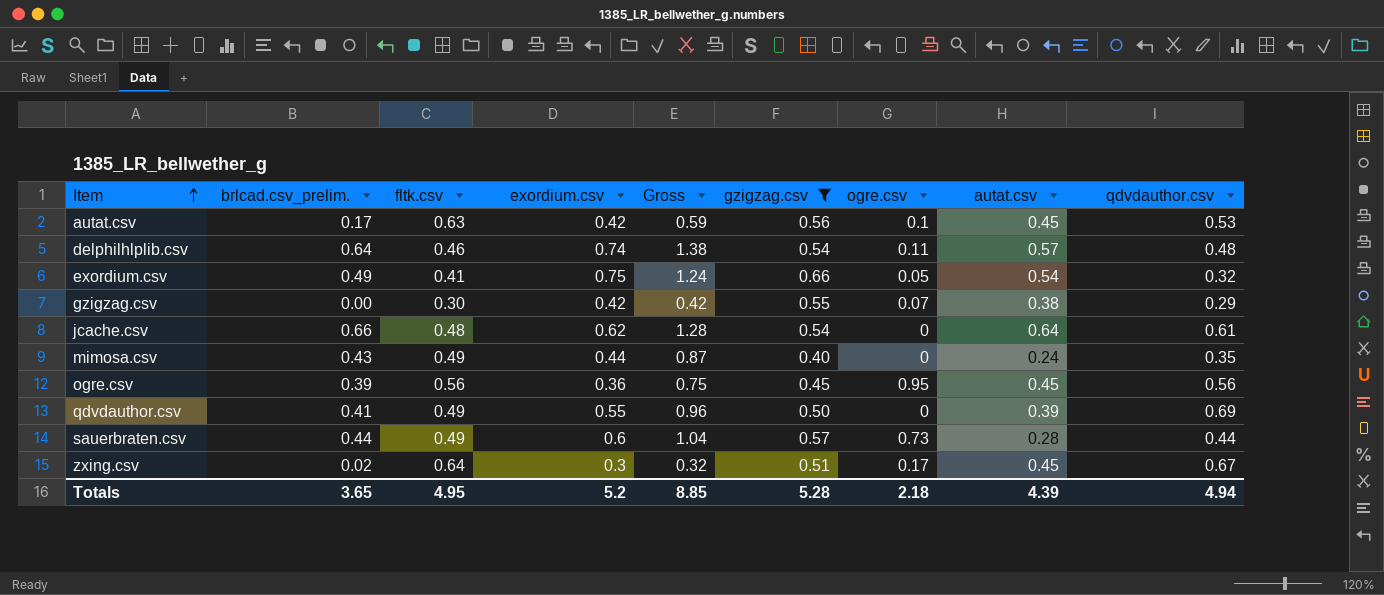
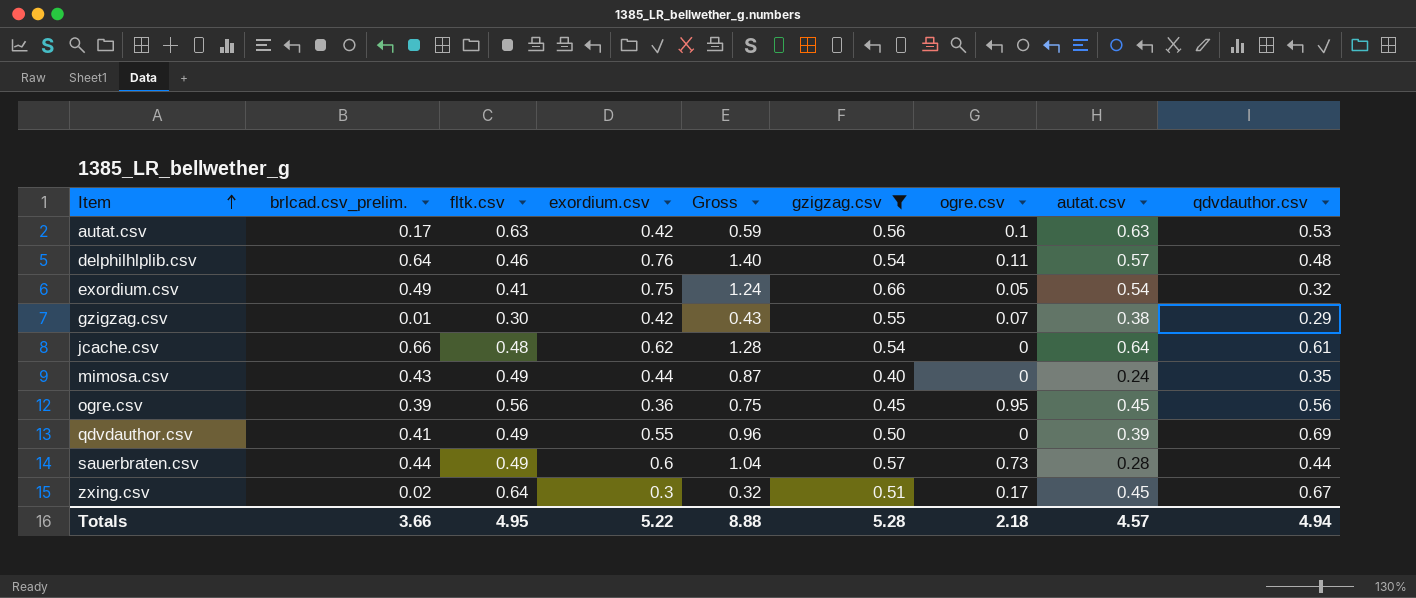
autat.csv | autat.csv: 0.45 -> 0.63
delphilhlplib.csv | exordium.csv: 0.74 -> 0.76
delphilhlplib.csv | Gross: 1.38 -> 1.40
gzigzag.csv | brlcad.csv_prelim.: 0.00 -> 0.01
gzigzag.csv | Gross: 0.42 -> 0.43
Totals | brlcad.csv_prelim.: 3.65 -> 3.66
Totals | exordium.csv: 5.2 -> 5.22
Totals | Gross: 8.85 -> 8.88
Totals | autat.csv: 4.39 -> 4.57

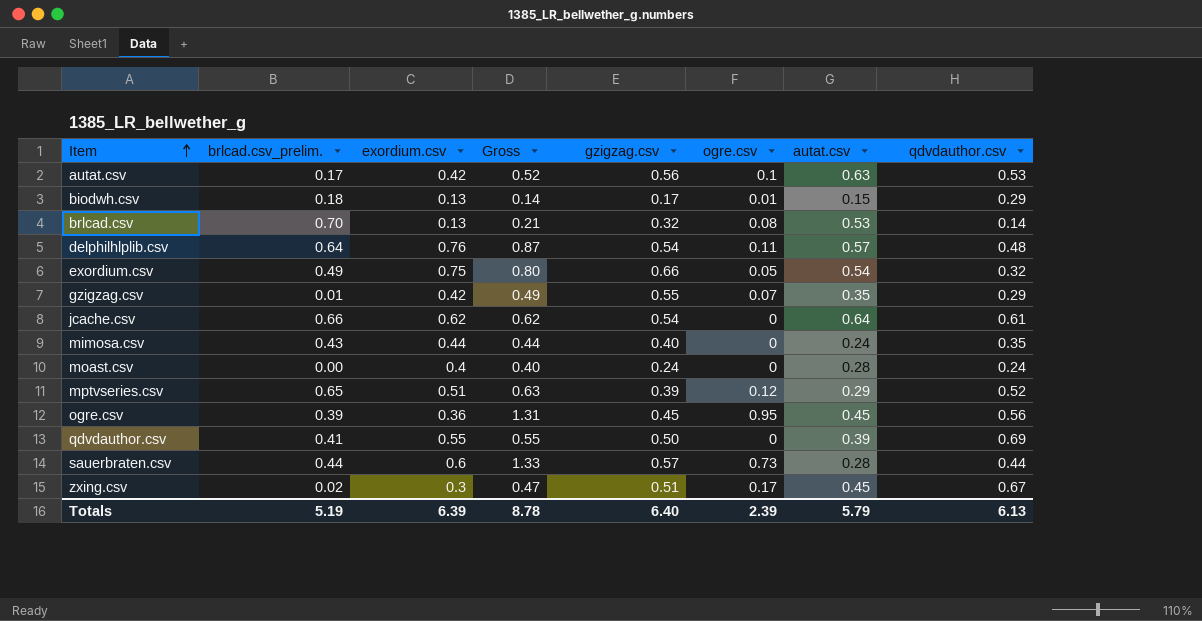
filter: gzigzag.csv >= 0.40 -> none
column fltk.csv | position: 3 -> none
column Gross | formula: [brlcad.csv_prelim.] + [exordium.csv] -> [exordium.csv] + [ogre.csv]
gzigzag.csv | autat.csv: 0.38 -> 0.35
Totals | brlcad.csv_prelim.: 3.66 -> 5.19
Totals | exordium.csv: 5.22 -> 6.39
Totals | Gross: 8.88 -> 8.78
Totals | gzigzag.csv: 5.28 -> 6.40
Totals | ogre.csv: 2.18 -> 2.39
Totals | autat.csv: 4.57 -> 5.79
Totals | qdvdauthor.csv: 4.94 -> 6.13

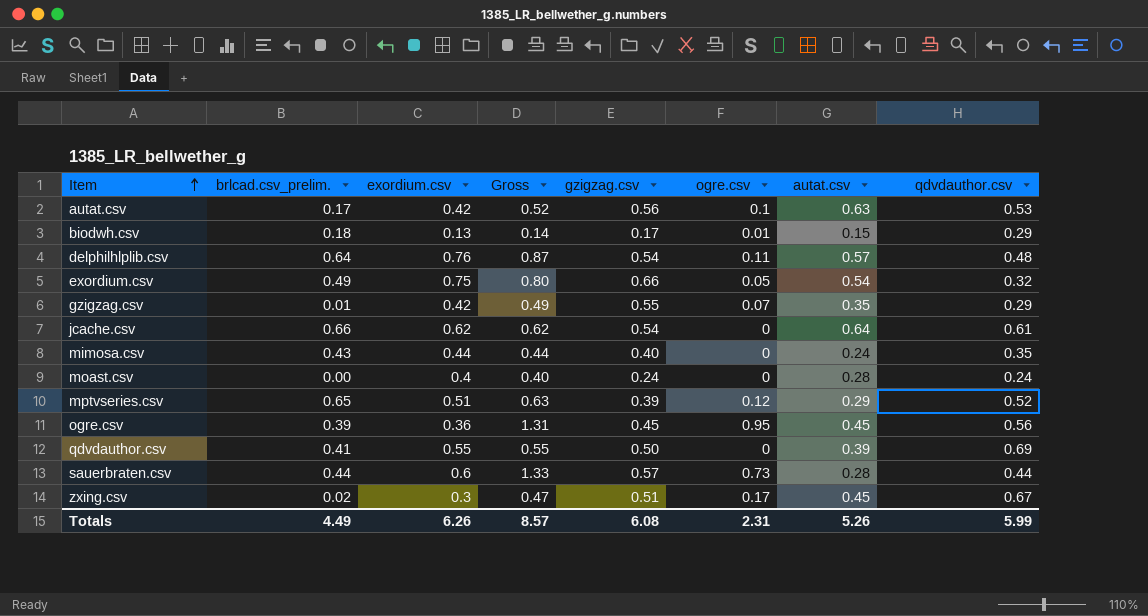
row brlcad.csv: 0.70 | 0.13 | 0.21 | 0.32 | 0.08 | 0.53 | 0.14 -> none
Totals | brlcad.csv_prelim.: 5.19 -> 4.49
Totals | exordium.csv: 6.39 -> 6.26
Totals | Gross: 8.78 -> 8.57
Totals | gzigzag.csv: 6.40 -> 6.08
Totals | ogre.csv: 2.39 -> 2.31
Totals | autat.csv: 5.79 -> 5.26
Totals | qdvdauthor.csv: 6.13 -> 5.99

